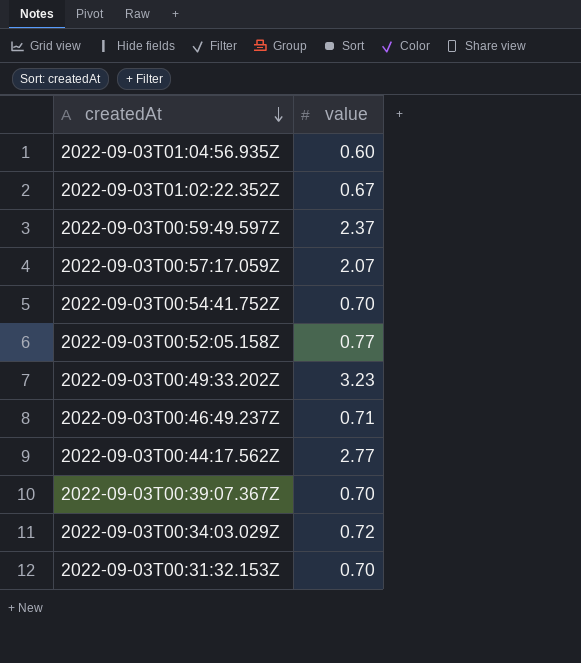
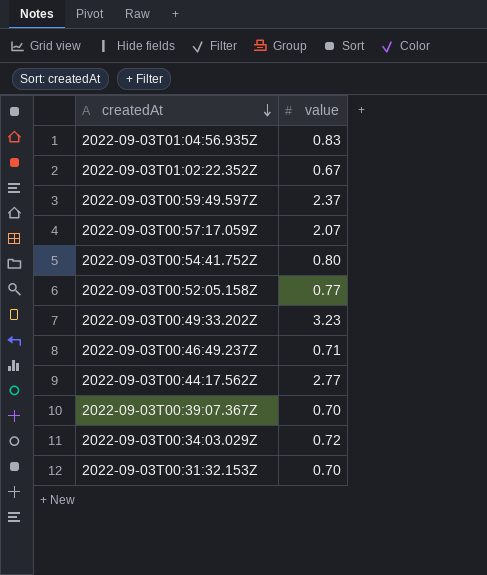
2022-09-03T01:04:56.935Z | value: 0.60 -> 0.83
2022-09-03T00:54:41.752Z | value: 0.70 -> 0.80

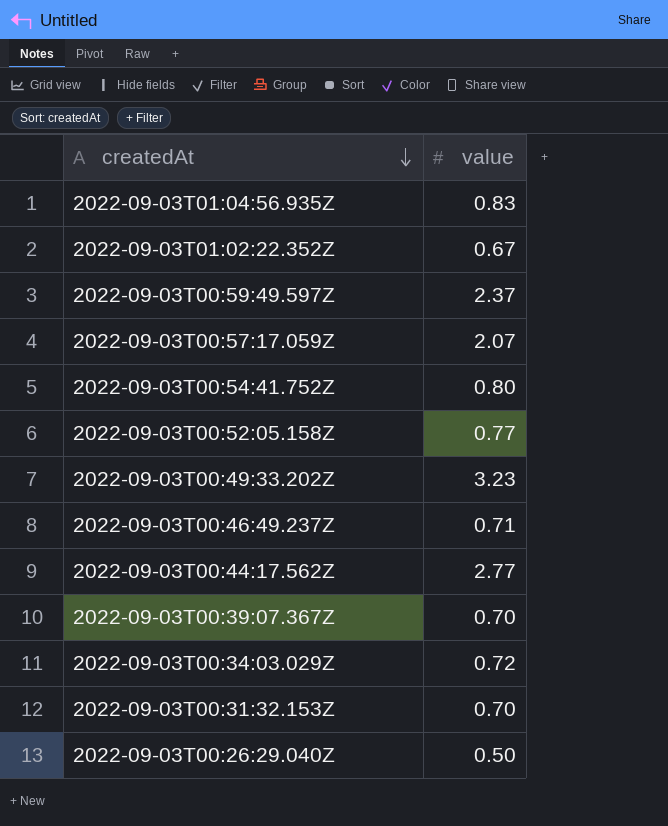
row 2022-09-03T00:26:29.040Z: none -> 0.50

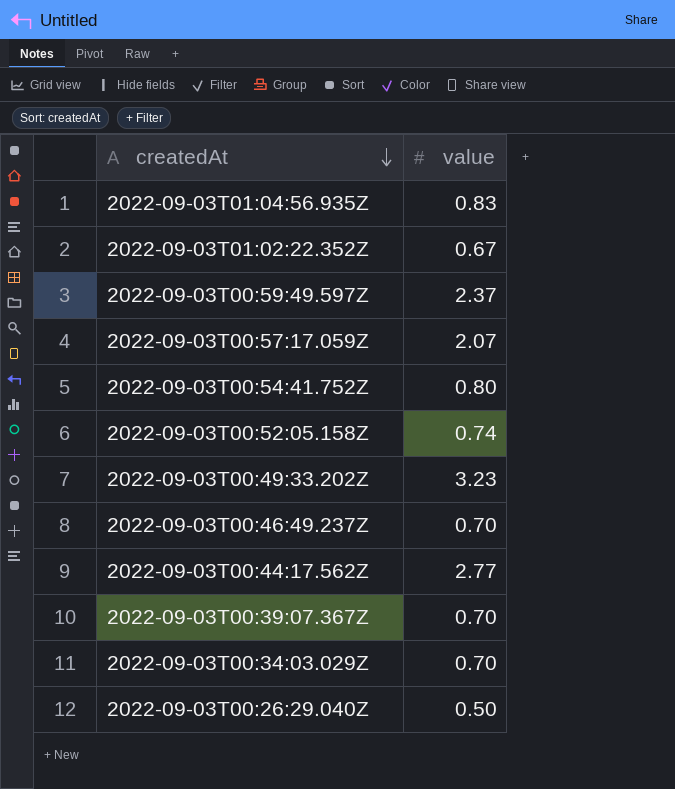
row 2022-09-03T00:31:32.153Z: 0.70 -> none
2022-09-03T00:52:05.158Z | value: 0.77 -> 0.74
2022-09-03T00:46:49.237Z | value: 0.71 -> 0.70
2022-09-03T00:34:03.029Z | value: 0.72 -> 0.70

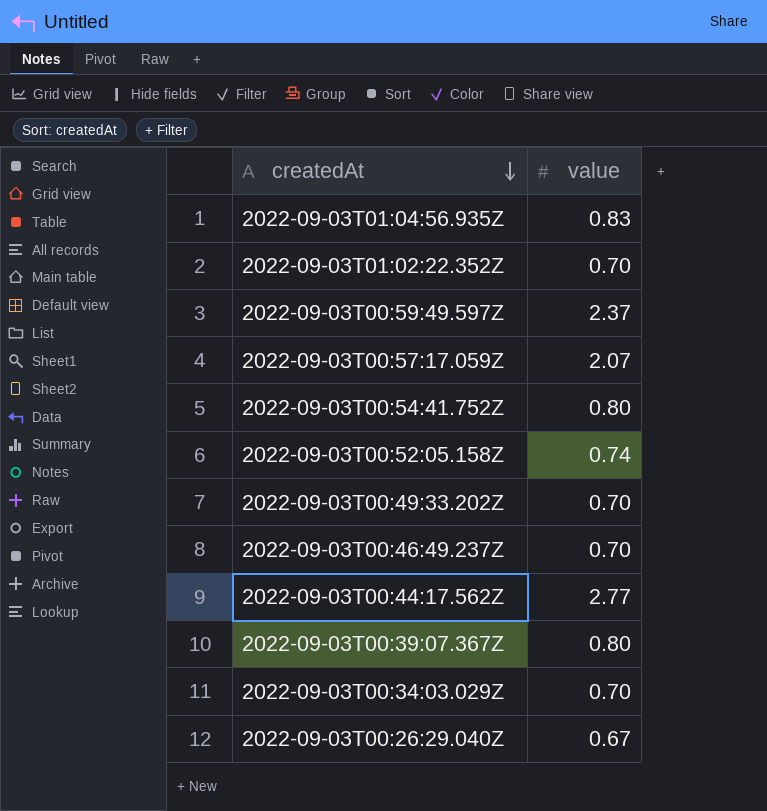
2022-09-03T01:02:22.352Z | value: 0.67 -> 0.70
2022-09-03T00:49:33.202Z | value: 3.23 -> 0.70
2022-09-03T00:39:07.367Z | value: 0.70 -> 0.80
2022-09-03T00:26:29.040Z | value: 0.50 -> 0.67

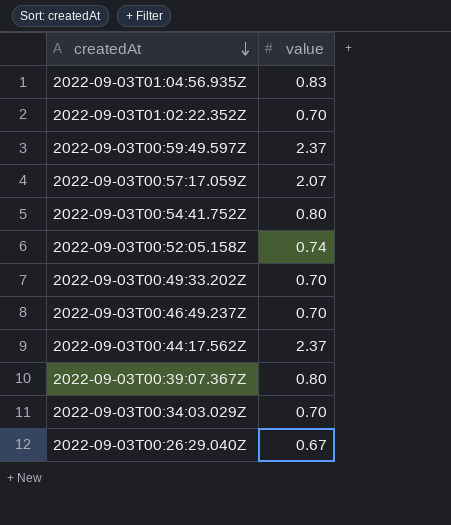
2022-09-03T00:44:17.562Z | value: 2.77 -> 2.37

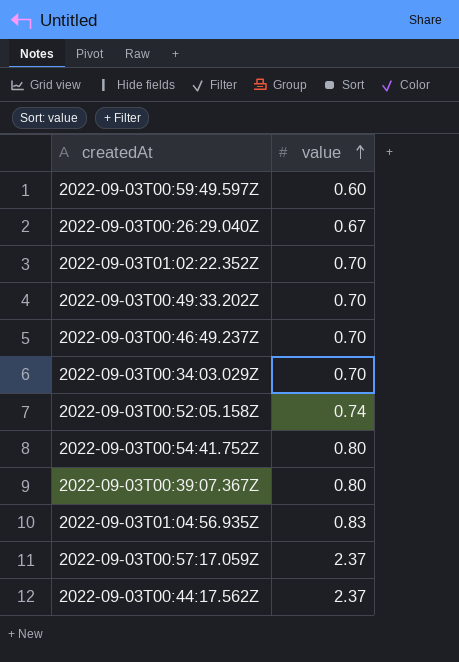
row order: createdAt descending -> value ascending
2022-09-03T00:59:49.597Z | value: 2.37 -> 0.60
2022-09-03T00:57:17.059Z | value: 2.07 -> 2.37

